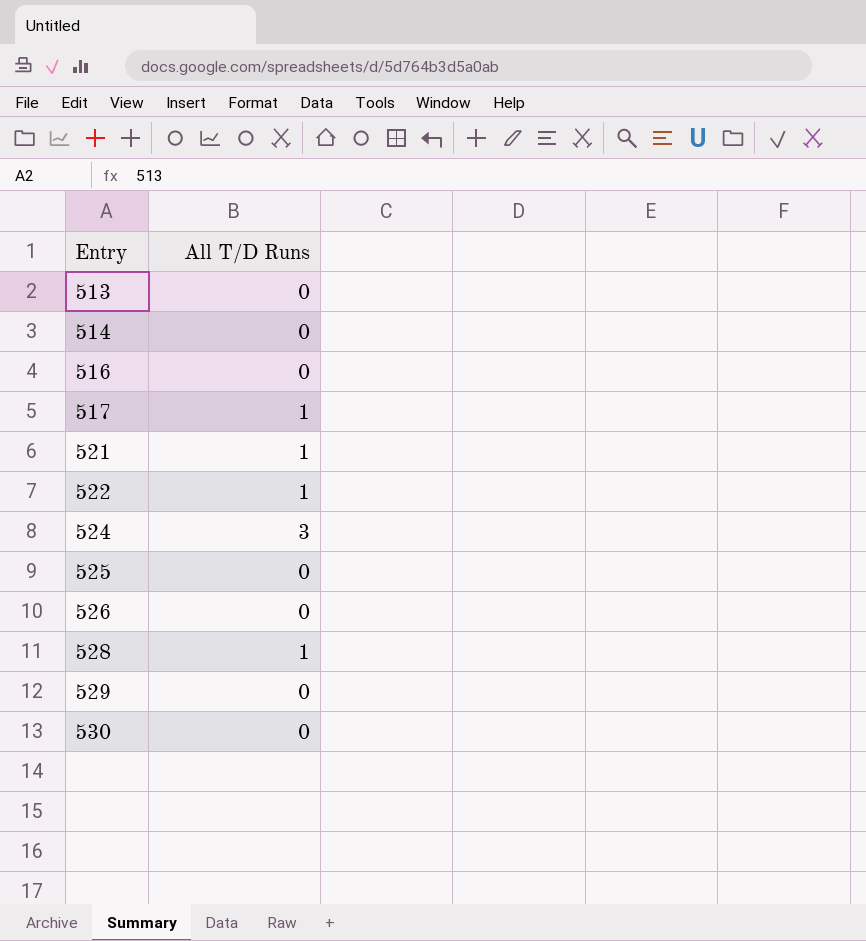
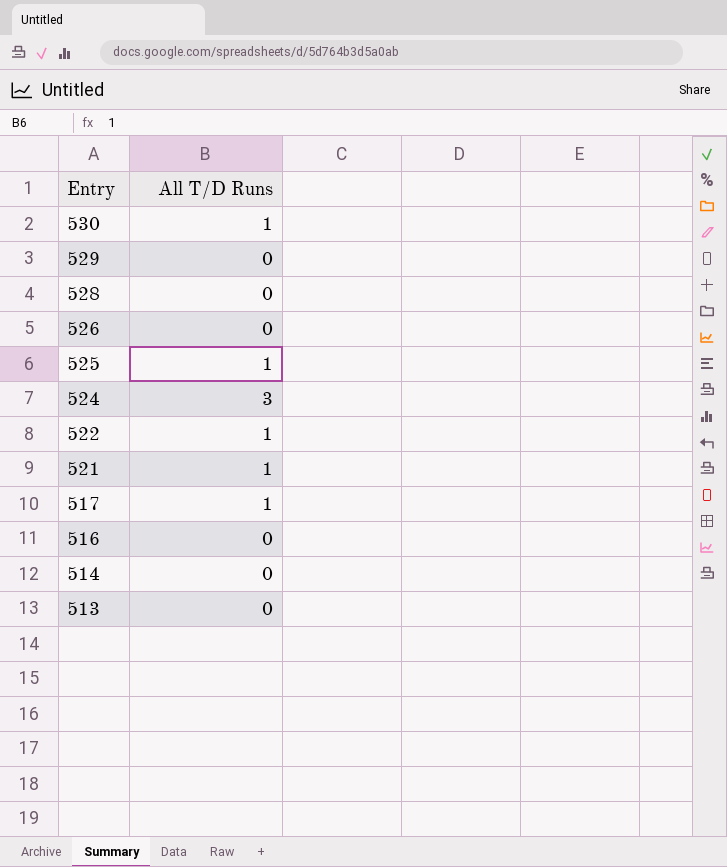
row order: Entry ascending -> Entry descending
530 | All T/D Runs: 0 -> 1
528 | All T/D Runs: 1 -> 0
525 | All T/D Runs: 0 -> 1

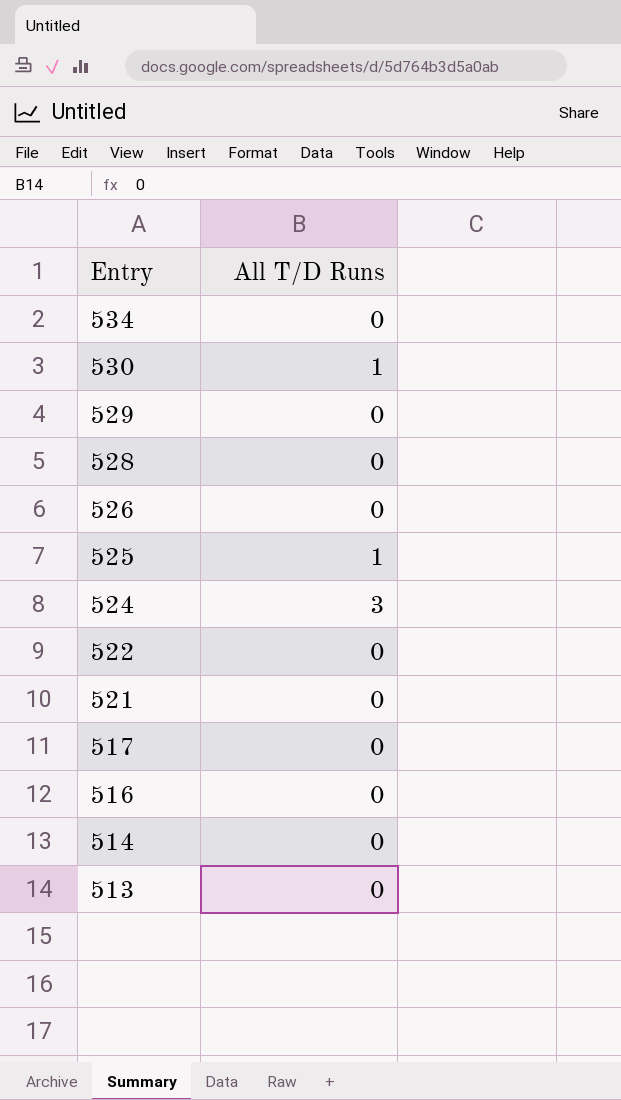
row 534: none -> 0
522 | All T/D Runs: 1 -> 0
521 | All T/D Runs: 1 -> 0
517 | All T/D Runs: 1 -> 0

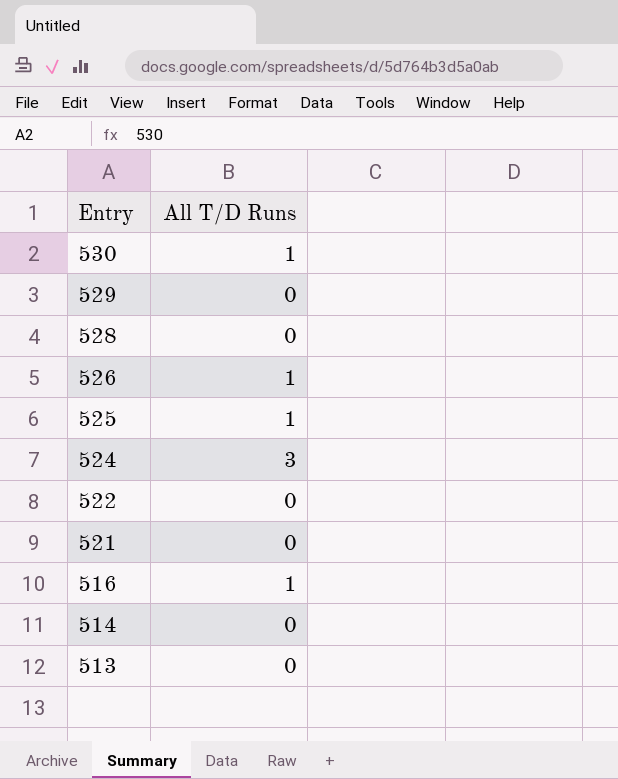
row 534: 0 -> none
row 517: 0 -> none
526 | All T/D Runs: 0 -> 1
516 | All T/D Runs: 0 -> 1

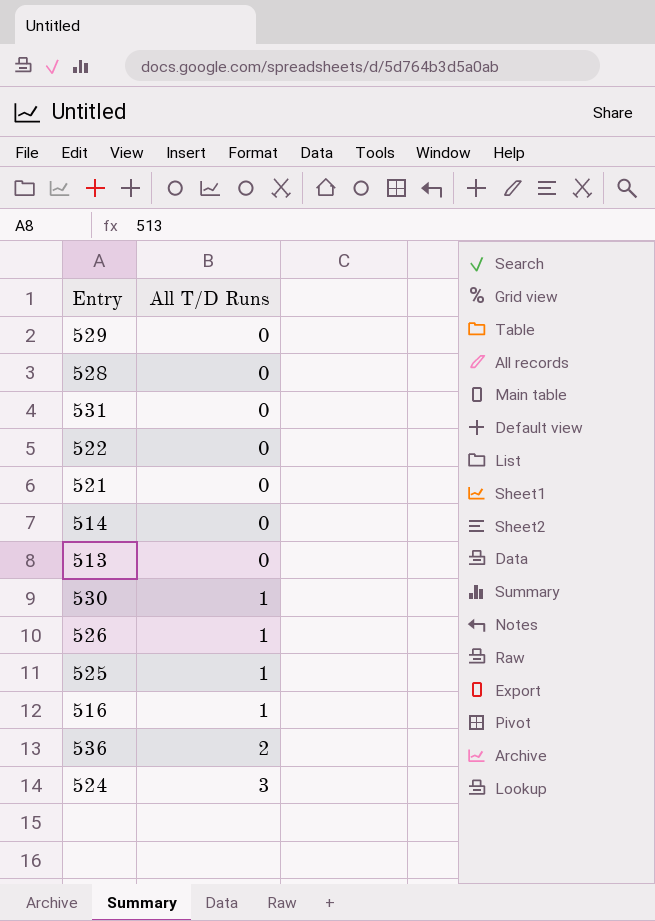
row order: Entry descending -> All T/D Runs ascending
row 531: none -> 0
row 536: none -> 2

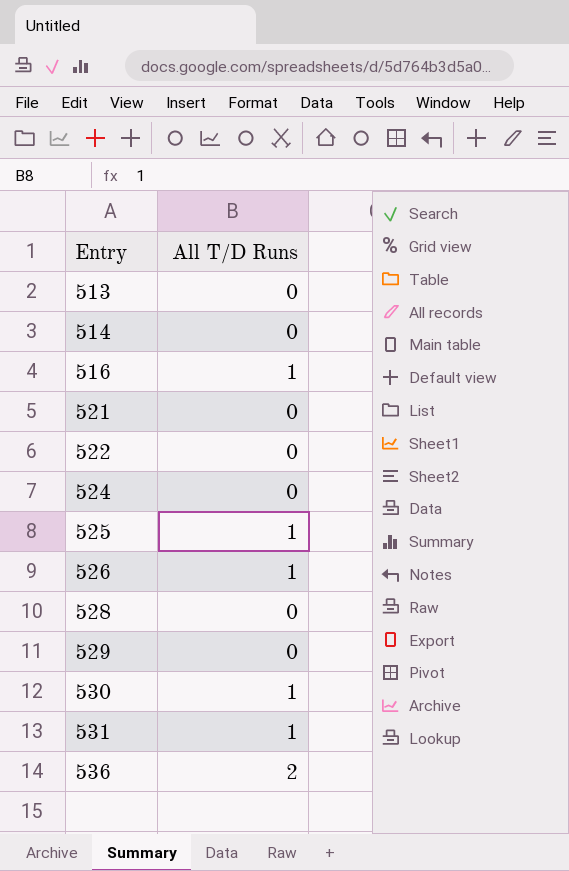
row order: All T/D Runs ascending -> Entry ascending
524 | All T/D Runs: 3 -> 0
531 | All T/D Runs: 0 -> 1

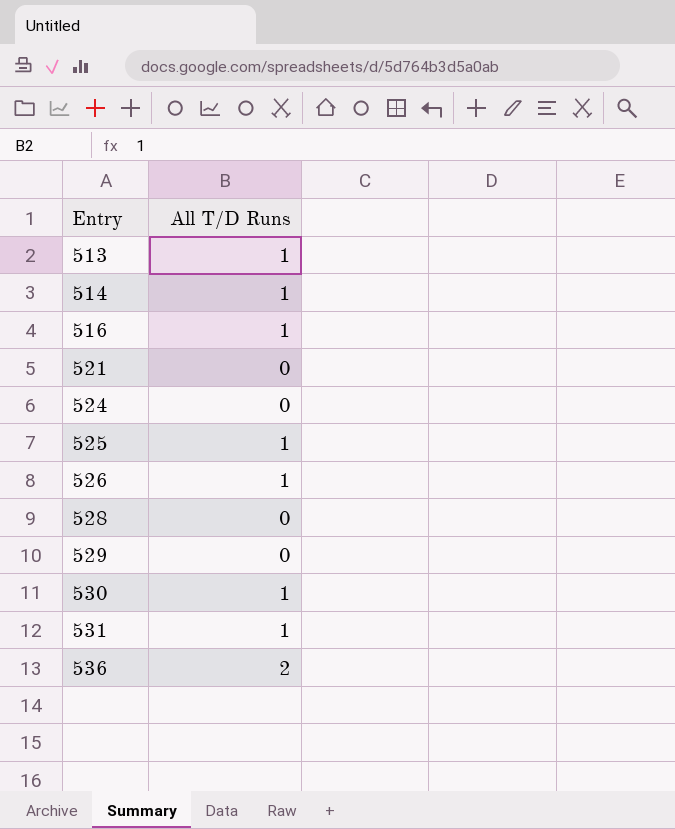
row 522: 0 -> none
513 | All T/D Runs: 0 -> 1
514 | All T/D Runs: 0 -> 1

